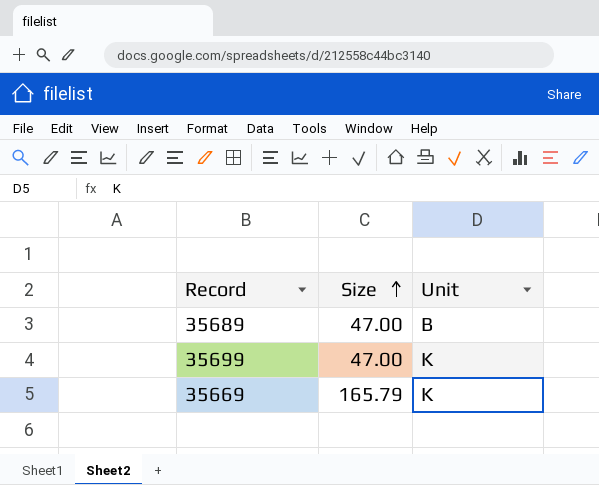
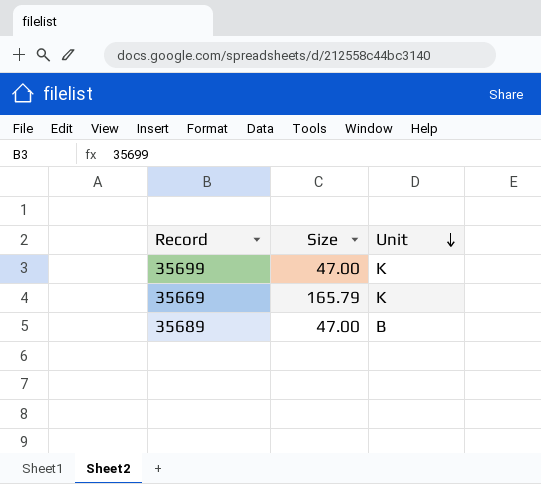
row order: Size ascending -> Unit descending

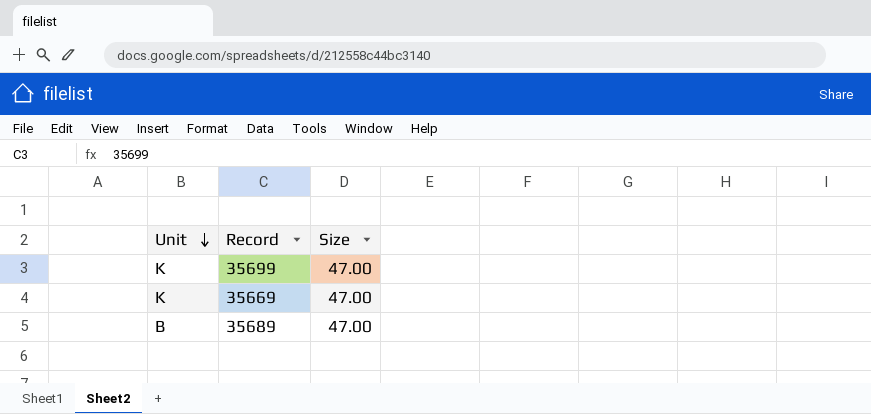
column Unit | position: 3 -> 1
35669 | Size: 165.79 -> 47.00

